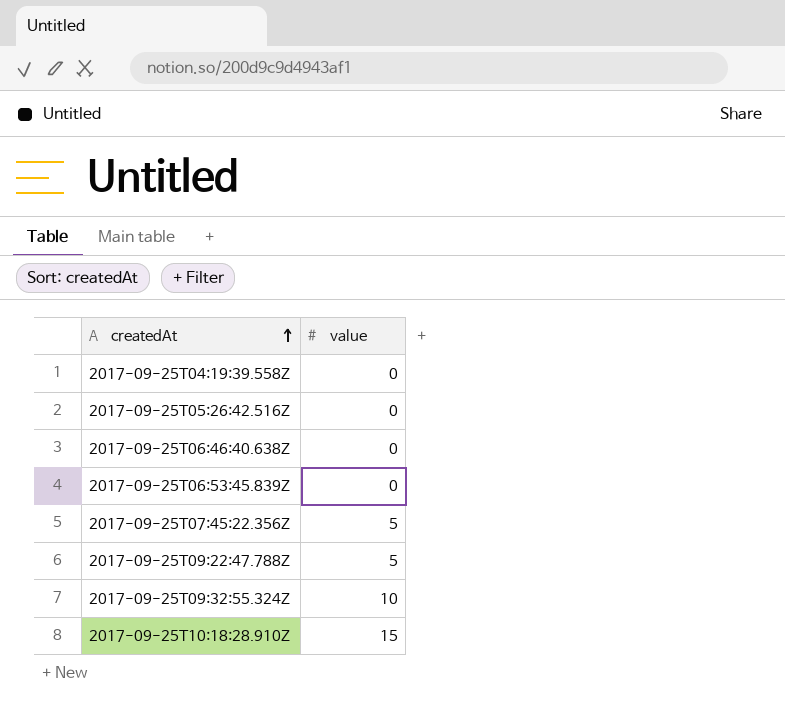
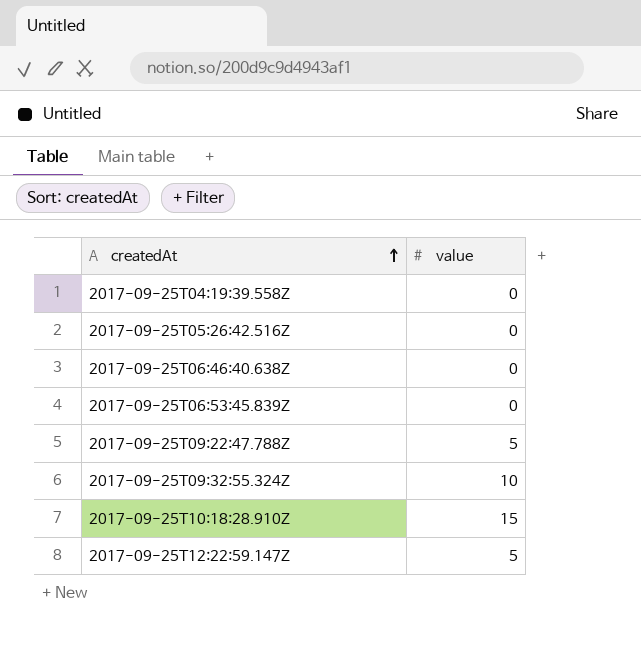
row 2017-09-25T07:45:22.356Z: 5 -> none
row 2017-09-25T12:22:59.147Z: none -> 5

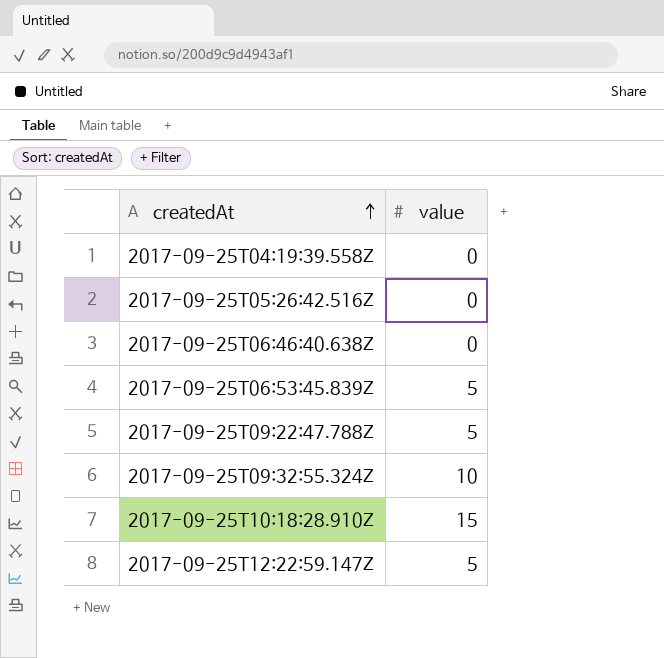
2017-09-25T06:53:45.839Z | value: 0 -> 5

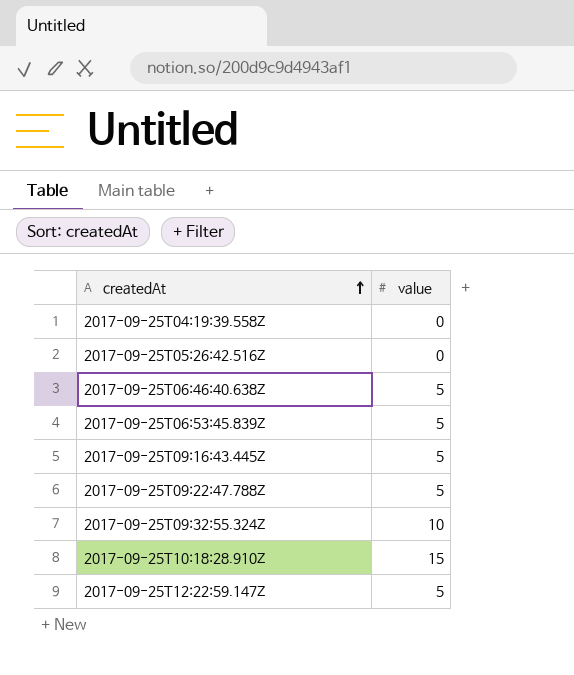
2017-09-25T06:46:40.638Z | value: 0 -> 5
row 2017-09-25T09:16:43.445Z: none -> 5

